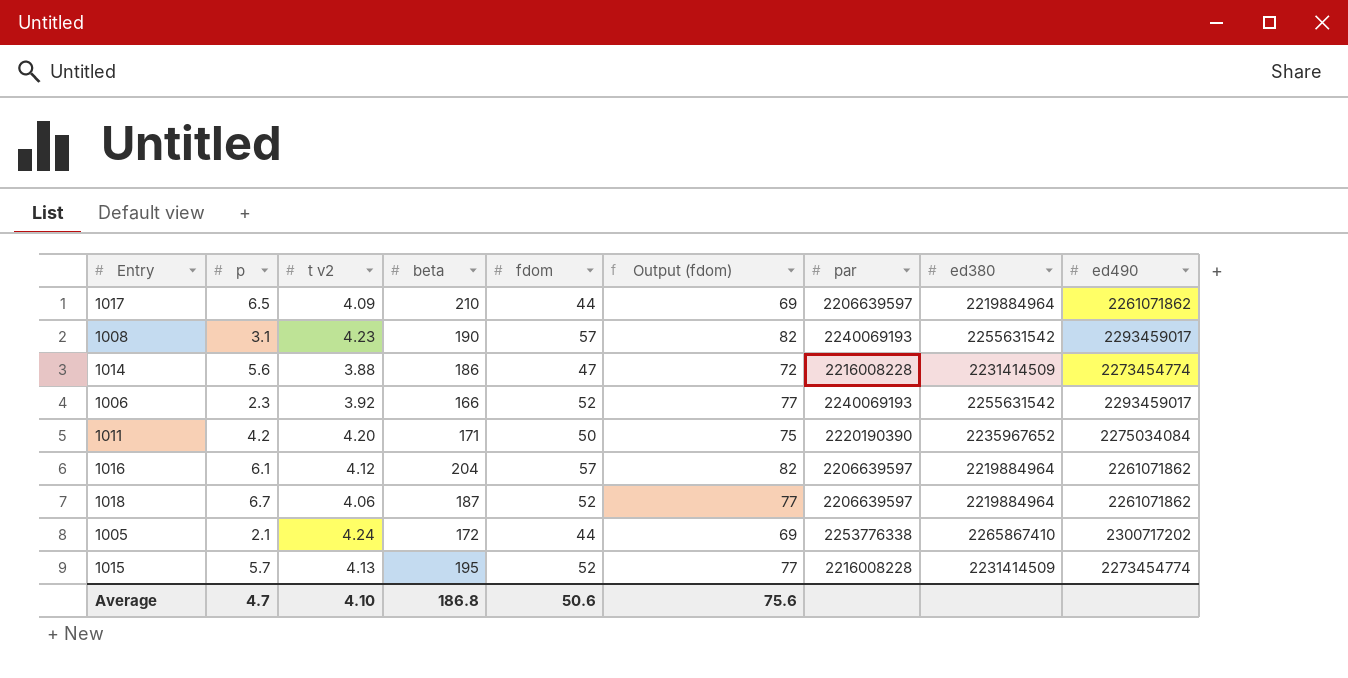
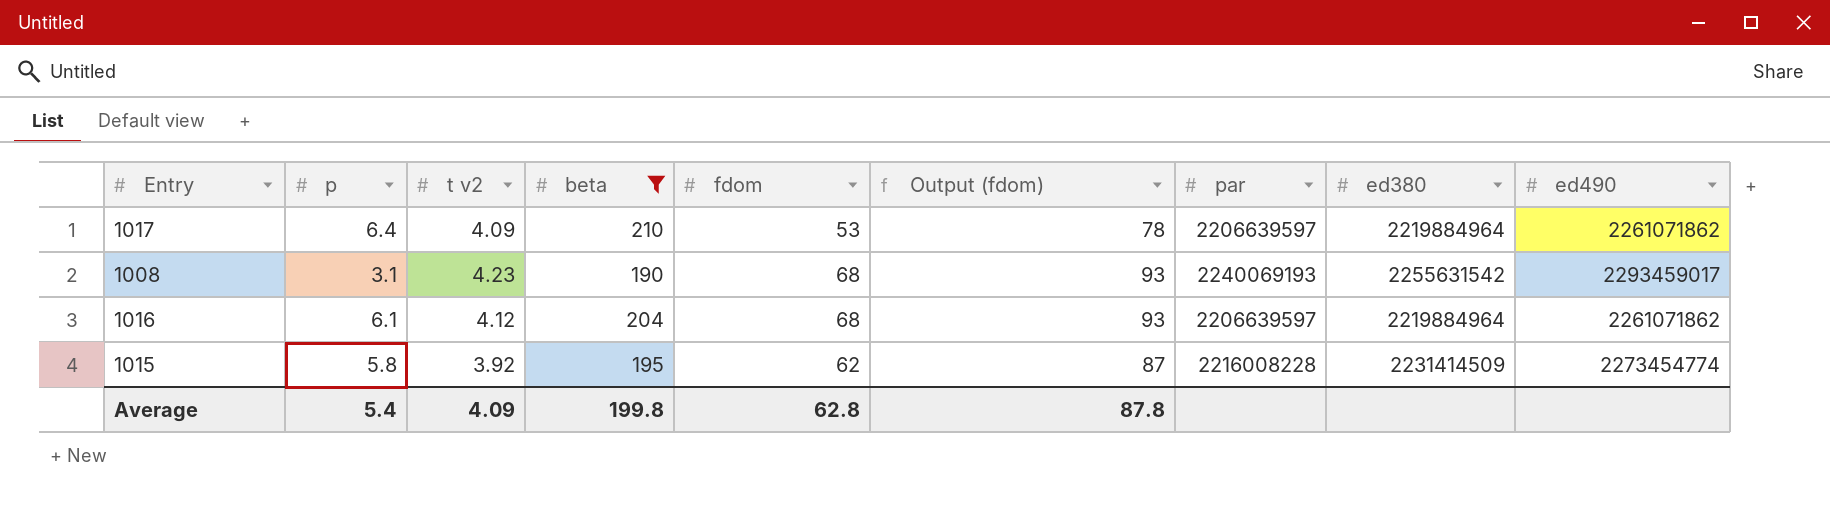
filter: none -> beta >= 190
1017 | p: 6.5 -> 6.4
1017 | fdom: 44 -> 53
1017 | Output (fdom): 69 -> 78
1008 | fdom: 57 -> 68
1008 | Output (fdom): 82 -> 93
1016 | fdom: 57 -> 68
1016 | Output (fdom): 82 -> 93
1015 | p: 5.7 -> 5.8
1015 | t v2: 4.13 -> 3.92
1015 | fdom: 52 -> 62
1015 | Output (fdom): 77 -> 87
Average | p: 4.7 -> 5.4
Average | t v2: 4.10 -> 4.09
Average | beta: 186.8 -> 199.8
Average | fdom: 50.6 -> 62.8
Average | Output (fdom): 75.6 -> 87.8

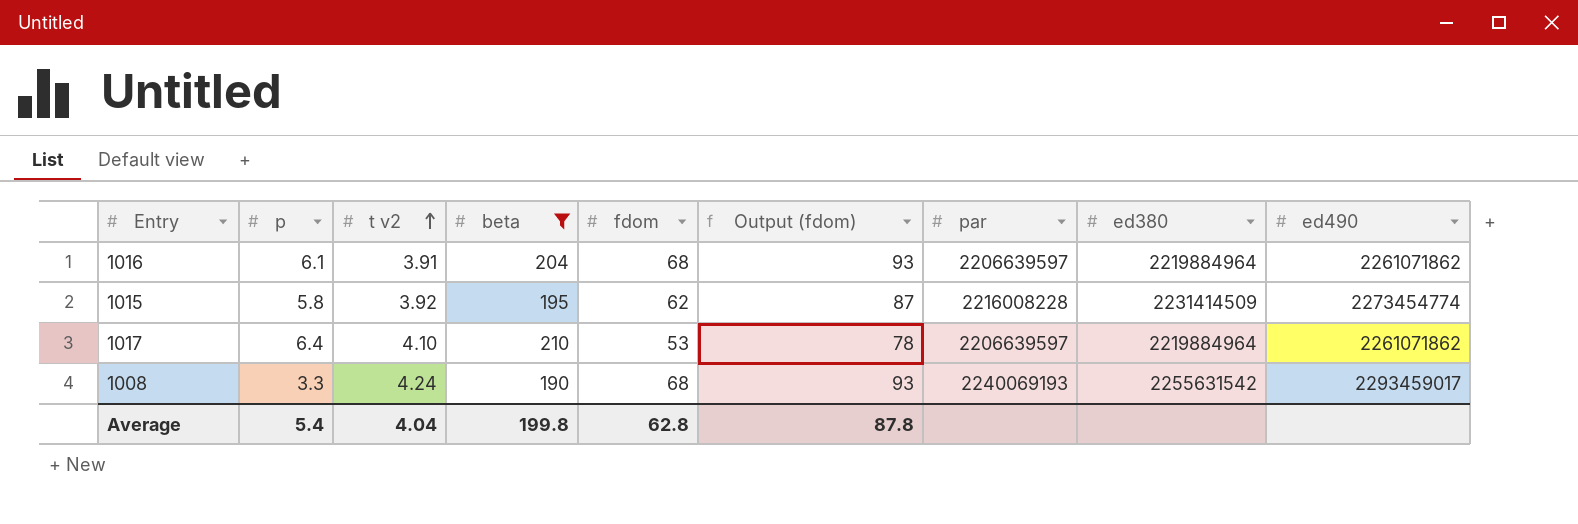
row order: none -> t v2 ascending
1016 | t v2: 4.12 -> 3.91
1017 | t v2: 4.09 -> 4.10
1008 | p: 3.1 -> 3.3
1008 | t v2: 4.23 -> 4.24
Average | t v2: 4.09 -> 4.04

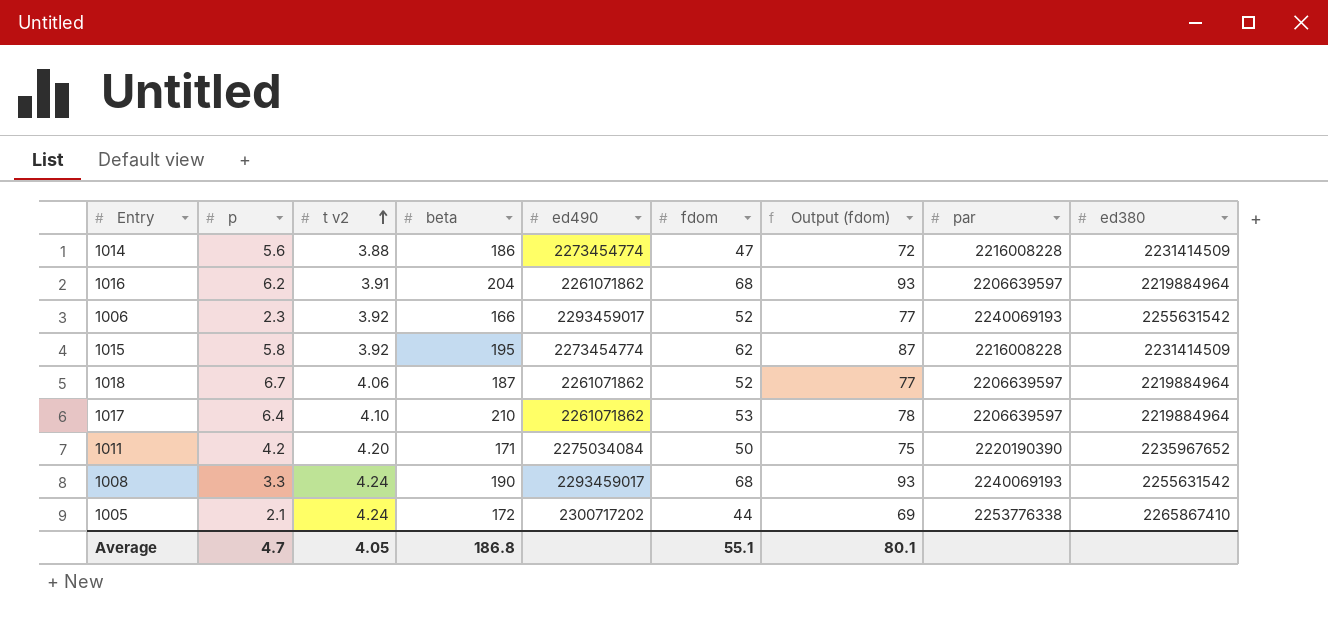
filter: beta >= 190 -> none
column ed490 | position: 9 -> 5
1016 | p: 6.1 -> 6.2
Average | p: 5.4 -> 4.7
Average | t v2: 4.04 -> 4.05
Average | beta: 199.8 -> 186.8
Average | fdom: 62.8 -> 55.1
Average | Output (fdom): 87.8 -> 80.1

